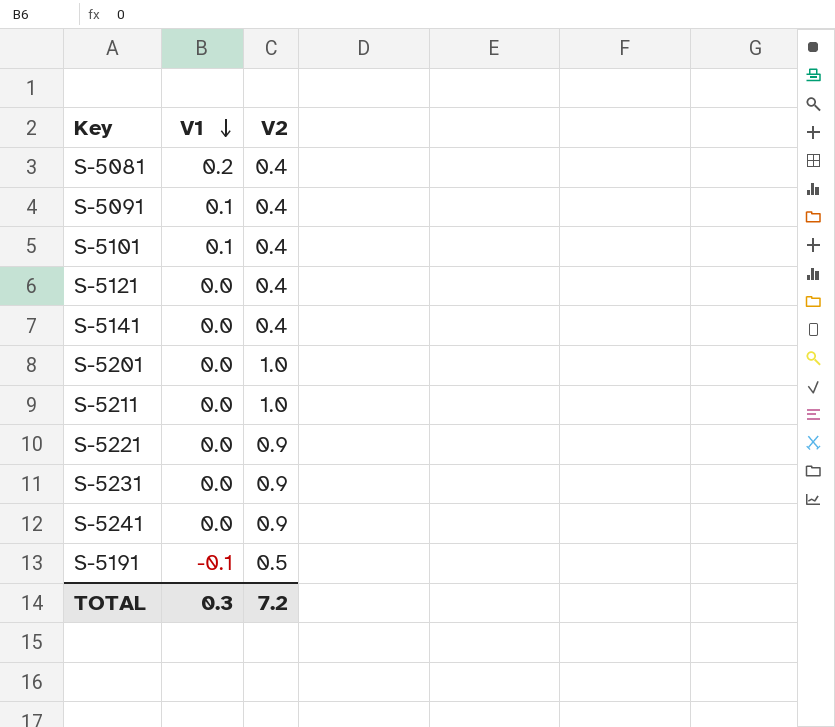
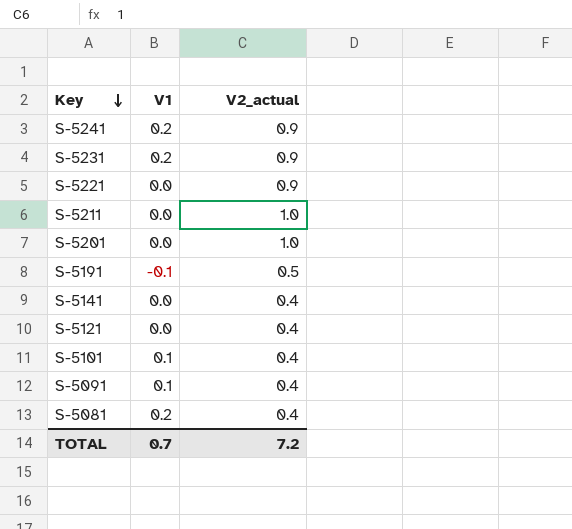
row order: V1 descending -> Key descending
column name: V2 -> V2_actual
S-5241 | V1: 0.0 -> 0.2
S-5231 | V1: 0.0 -> 0.2
TOTAL | V1: 0.3 -> 0.7

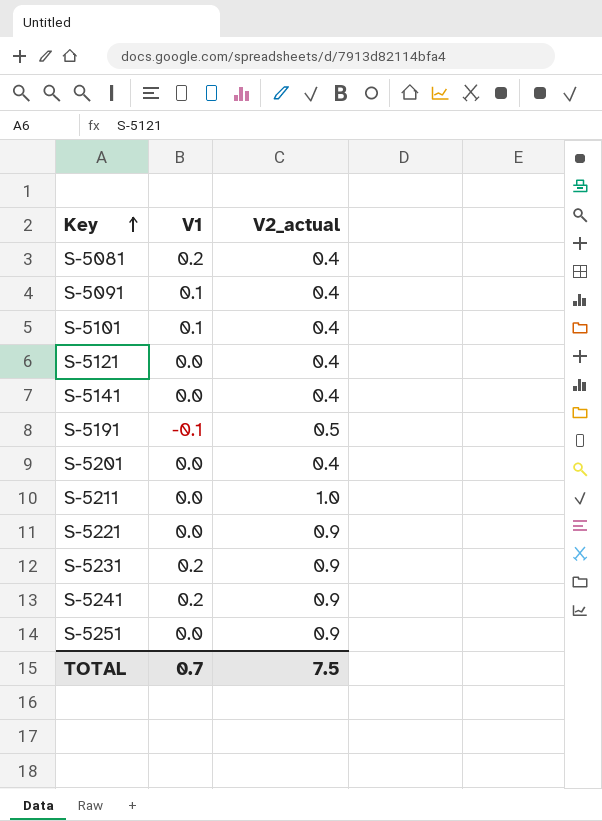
row order: Key descending -> Key ascending
S-5201 | V2_actual: 1.0 -> 0.4
row S-5251: none -> 0.0 | 0.9
TOTAL | V2_actual: 7.2 -> 7.5

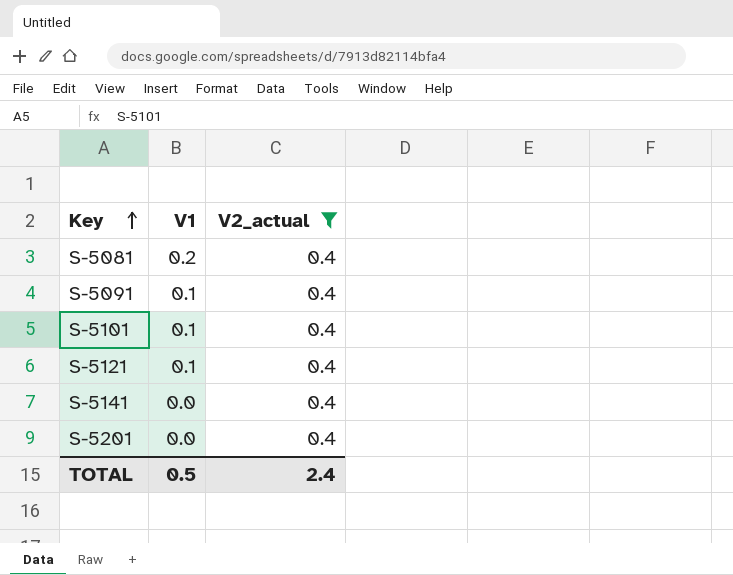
filter: none -> V2_actual = 0.4
S-5121 | V1: 0.0 -> 0.1
TOTAL | V1: 0.7 -> 0.5
TOTAL | V2_actual: 7.5 -> 2.4

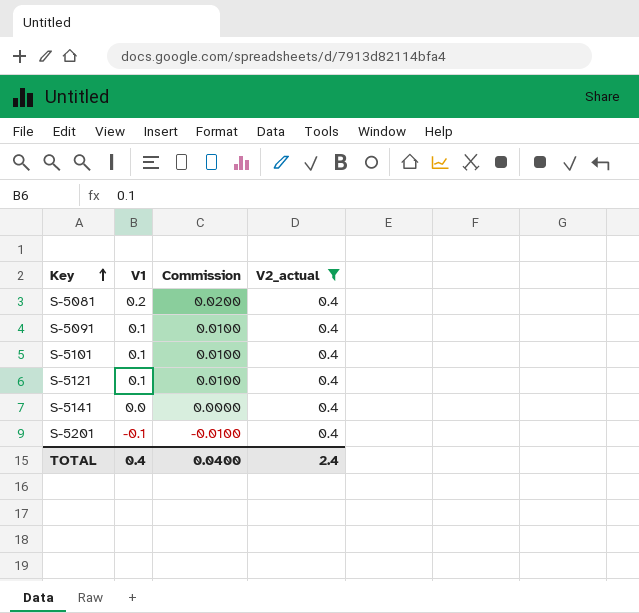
column Commission | formula: none -> [V1] * 0.1
S-5201 | V1: 0.0 -> -0.1
TOTAL | V1: 0.5 -> 0.4

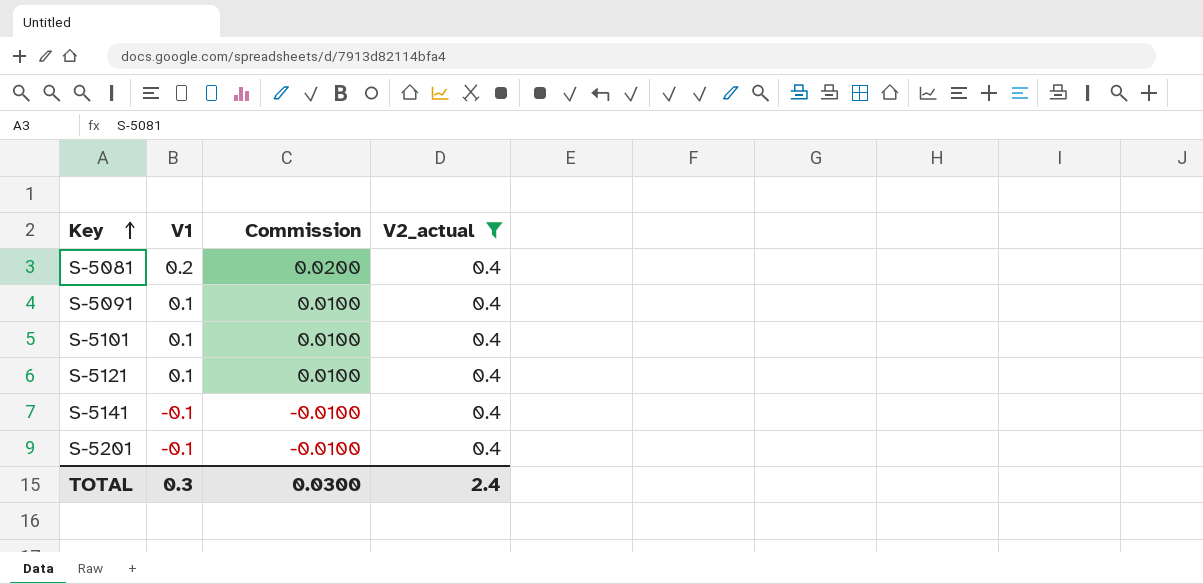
S-5141 | V1: 0.0 -> -0.1
S-5141 | Commission: 0.0000 -> -0.0100
TOTAL | V1: 0.4 -> 0.3
TOTAL | Commission: 0.0400 -> 0.0300

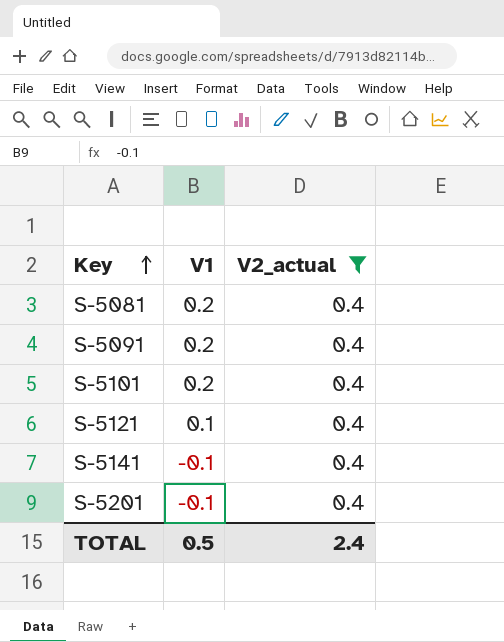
column Commission | formula: [V1] * 0.1 -> none
S-5091 | V1: 0.1 -> 0.2
S-5101 | V1: 0.1 -> 0.2
TOTAL | V1: 0.3 -> 0.5

